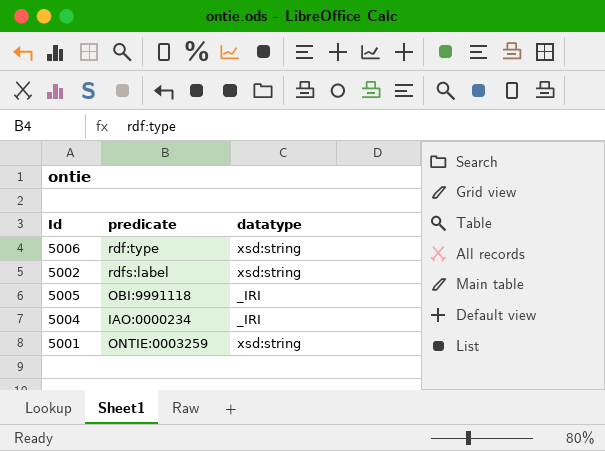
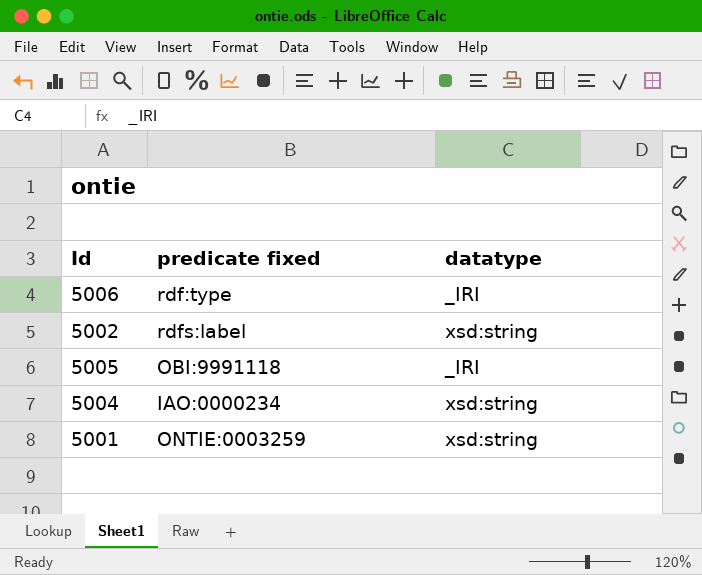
column name: predicate -> predicate fixed
5006 | datatype: xsd:string -> _IRI
5004 | datatype: _IRI -> xsd:string

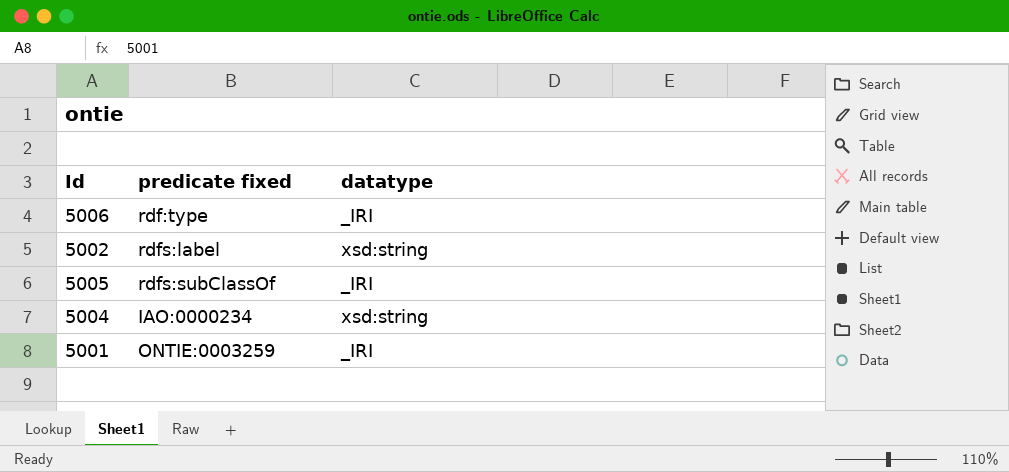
5005 | predicate fixed: OBI:9991118 -> rdfs:subClassOf
5001 | datatype: xsd:string -> _IRI

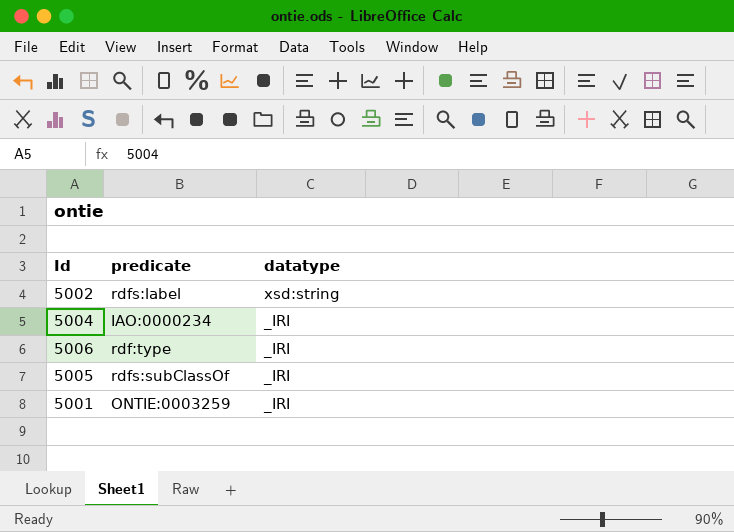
row order: none -> datatype descending
column name: predicate fixed -> predicate
5004 | datatype: xsd:string -> _IRI

